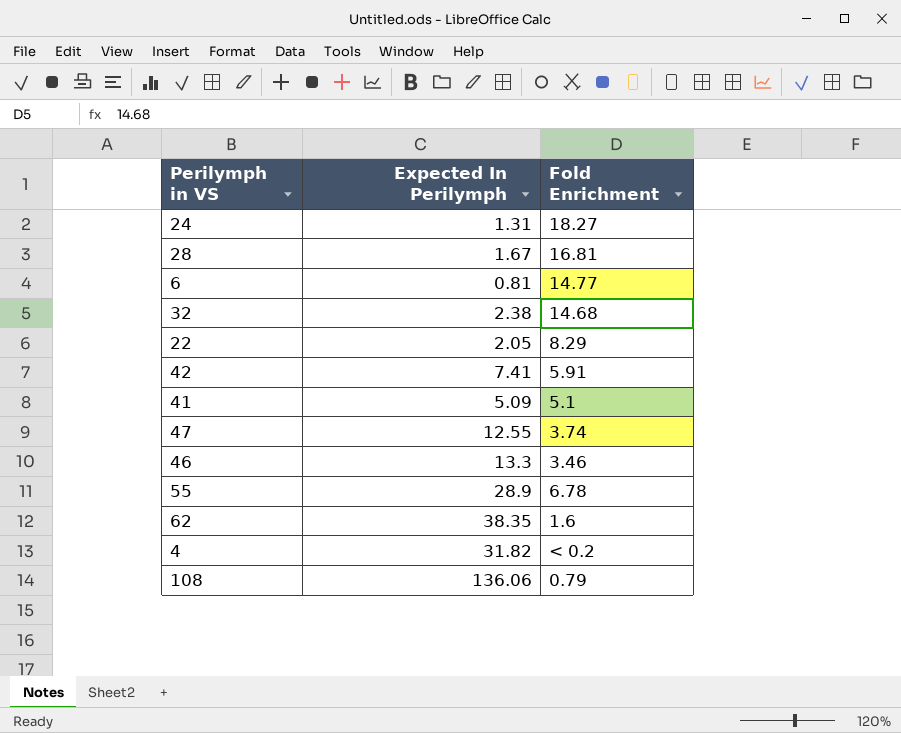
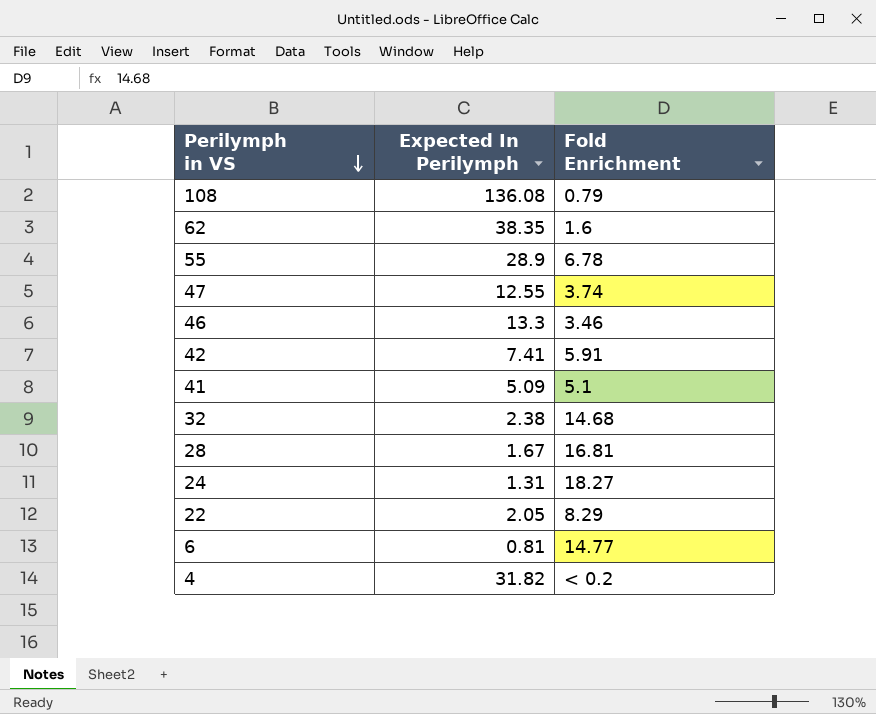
row order: none -> Perilymph in VS descending
108 | Expected In Perilymph: 136.06 -> 136.08

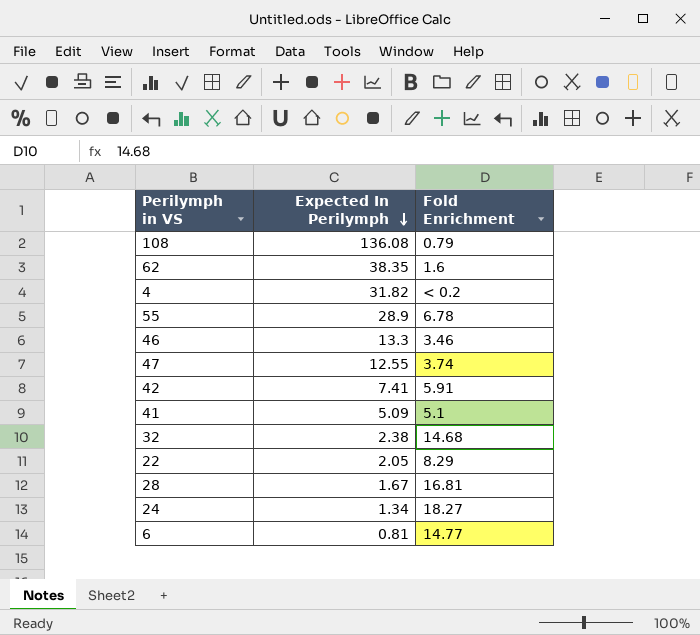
row order: Perilymph in VS descending -> Expected In Perilymph descending
24 | Expected In Perilymph: 1.31 -> 1.34

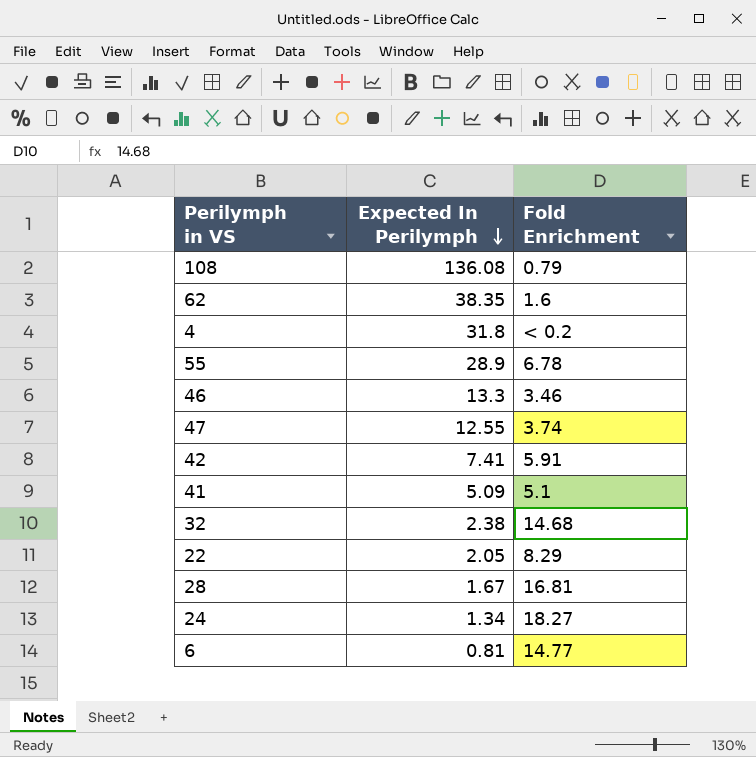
4 | Expected In Perilymph: 31.82 -> 31.8

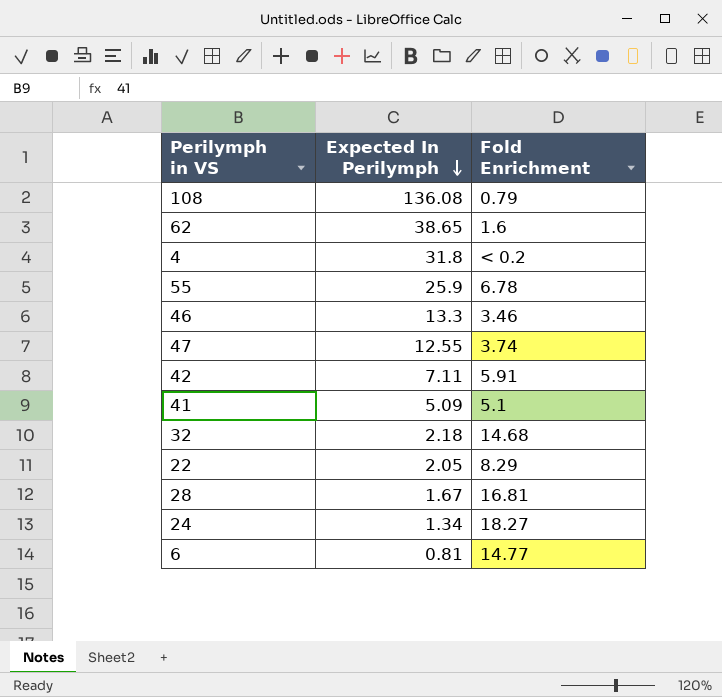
62 | Expected In Perilymph: 38.35 -> 38.65
55 | Expected In Perilymph: 28.9 -> 25.9
42 | Expected In Perilymph: 7.41 -> 7.11
32 | Expected In Perilymph: 2.38 -> 2.18

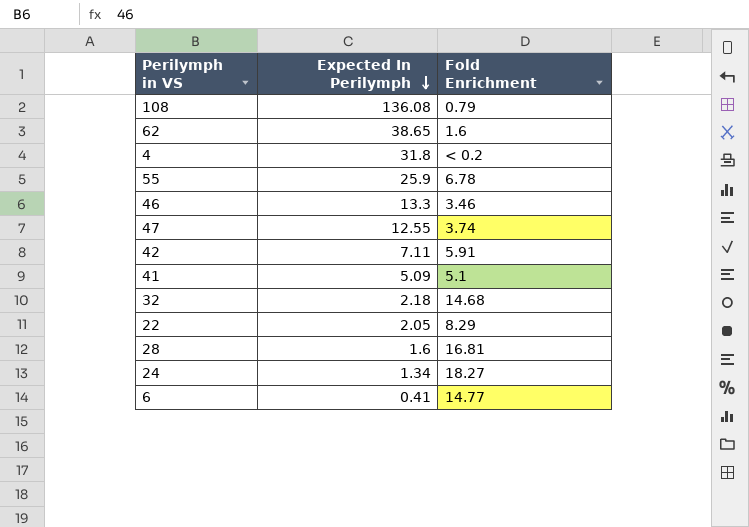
28 | Expected In Perilymph: 1.67 -> 1.6
6 | Expected In Perilymph: 0.81 -> 0.41

